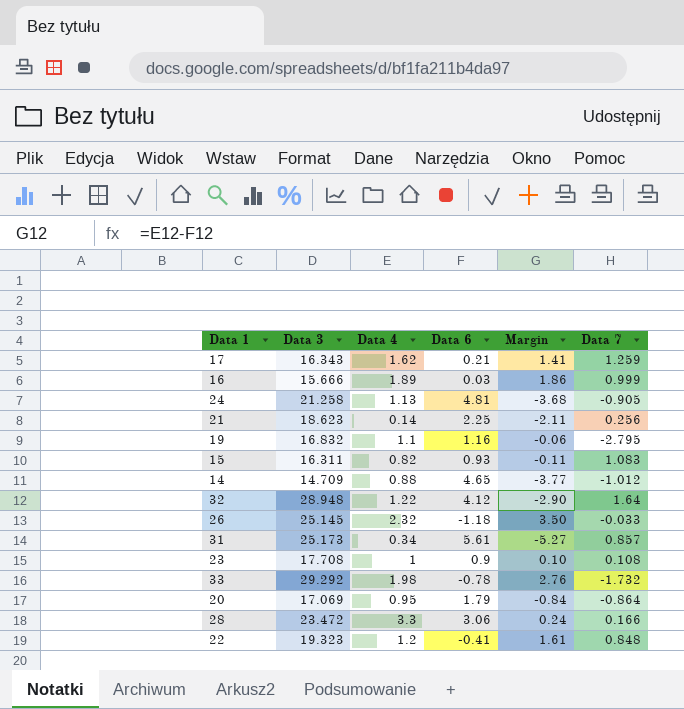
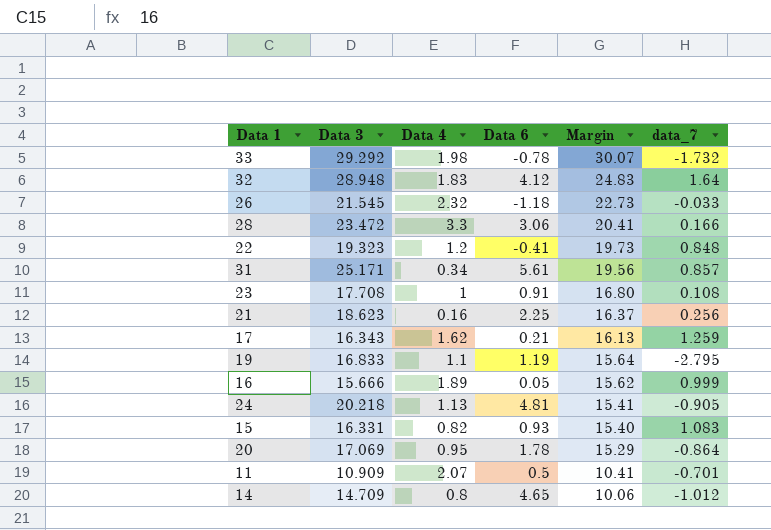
row order: none -> Margin descending
column Margin | formula: [Data 4] - [Data 6] -> [Data 3] - [Data 6]
column name: Data 7 -> data_7
32 | Data 4: 1.22 -> 1.83
26 | Data 3: 25.145 -> 21.545
31 | Data 3: 25.173 -> 25.171
23 | Data 6: 0.9 -> 0.91
21 | Data 4: 0.14 -> 0.16
19 | Data 3: 16.832 -> 16.833
19 | Data 6: 1.16 -> 1.19
16 | Data 6: 0.03 -> 0.05
24 | Data 3: 21.258 -> 20.218
15 | Data 3: 16.311 -> 16.331
20 | Data 6: 1.79 -> 1.78
row 11: none -> 10.909 | 2.07 | 0.5 | 10.41 | -0.701
14 | Data 4: 0.88 -> 0.8

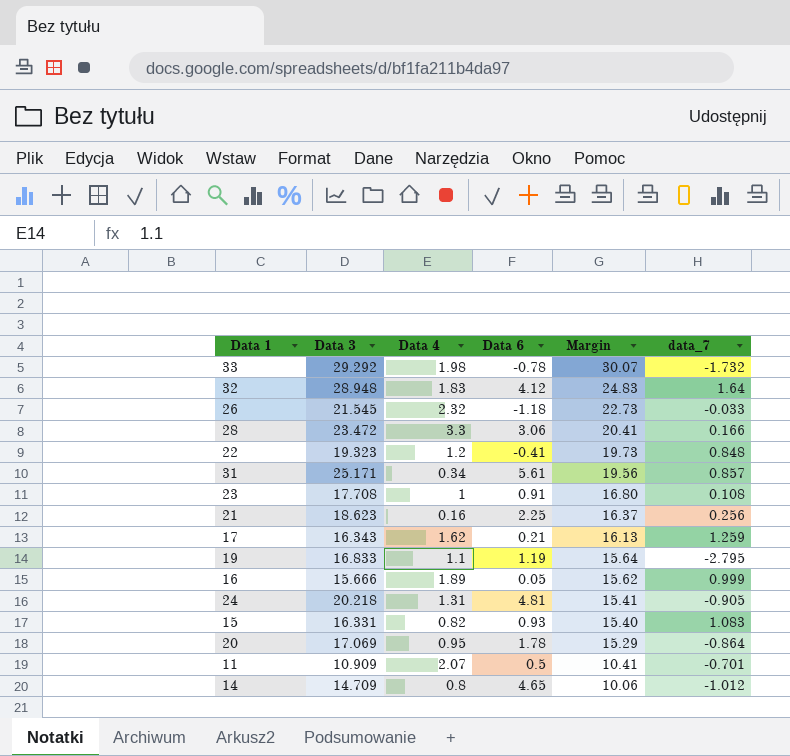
24 | Data 4: 1.13 -> 1.31

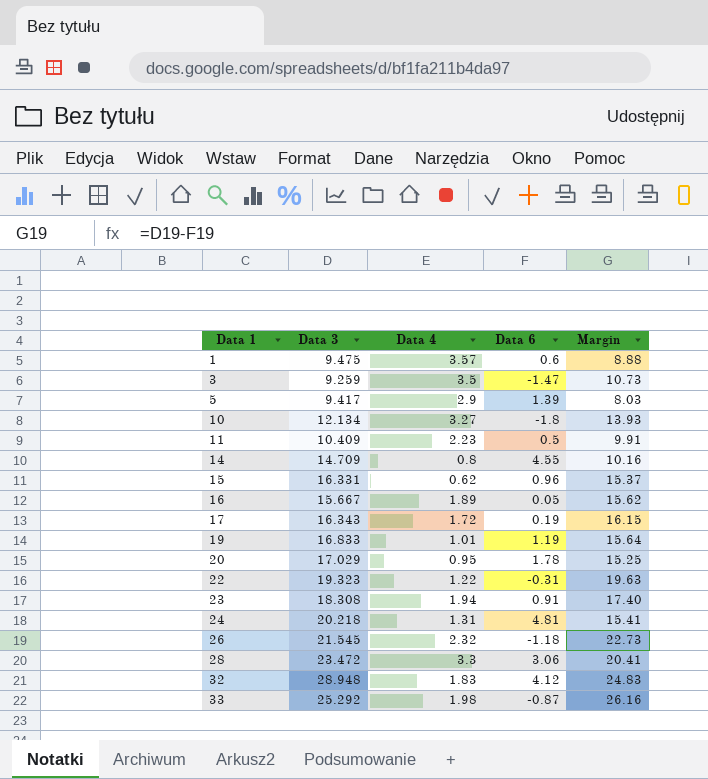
row order: Margin descending -> Data 1 ascending
column data_7 | position: 6 -> none
row 31: 25.171 | 0.34 | 5.61 | 19.56 | 0.857 -> none
row 21: 18.623 | 0.16 | 2.25 | 16.37 | 0.256 -> none
row 1: none -> 9.475 | 3.57 | 0.6 | 8.88
row 3: none -> 9.259 | 3.5 | -1.47 | 10.73
row 5: none -> 9.417 | 2.9 | 1.39 | 8.03
row 10: none -> 12.134 | 3.27 | -1.8 | 13.93
11 | Data 3: 10.909 -> 10.409
11 | Data 4: 2.07 -> 2.23
11 | Margin: 10.41 -> 9.91
14 | Data 6: 4.65 -> 4.55
14 | Margin: 10.06 -> 10.16
15 | Data 4: 0.82 -> 0.62
15 | Data 6: 0.93 -> 0.96
15 | Margin: 15.40 -> 15.37
16 | Data 3: 15.666 -> 15.667
17 | Data 4: 1.62 -> 1.72
17 | Data 6: 0.21 -> 0.19
17 | Margin: 16.13 -> 16.15
19 | Data 4: 1.1 -> 1.01
20 | Data 3: 17.069 -> 17.029
20 | Margin: 15.29 -> 15.25
22 | Data 4: 1.2 -> 1.22
22 | Data 6: -0.41 -> -0.31
22 | Margin: 19.73 -> 19.63
23 | Data 3: 17.708 -> 18.308
23 | Data 4: 1 -> 1.94
23 | Margin: 16.80 -> 17.40
33 | Data 3: 29.292 -> 25.292
33 | Data 6: -0.78 -> -0.87
33 | Margin: 30.07 -> 26.16

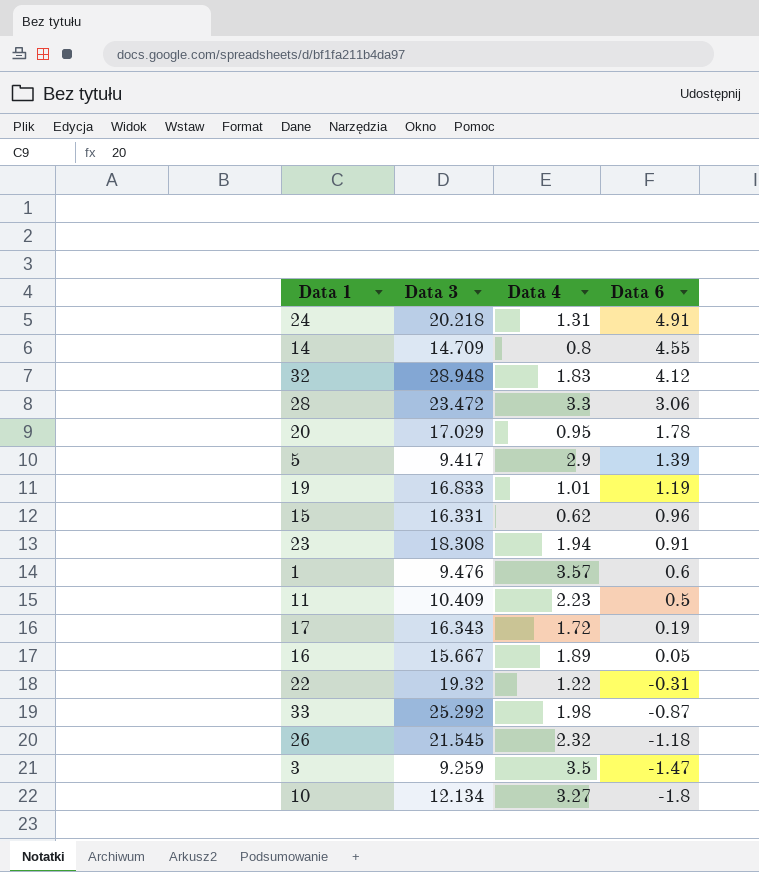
row order: Data 1 ascending -> Data 6 descending
column Margin | formula: [Data 3] - [Data 6] -> none
24 | Data 6: 4.81 -> 4.91
1 | Data 3: 9.475 -> 9.476
22 | Data 3: 19.323 -> 19.32

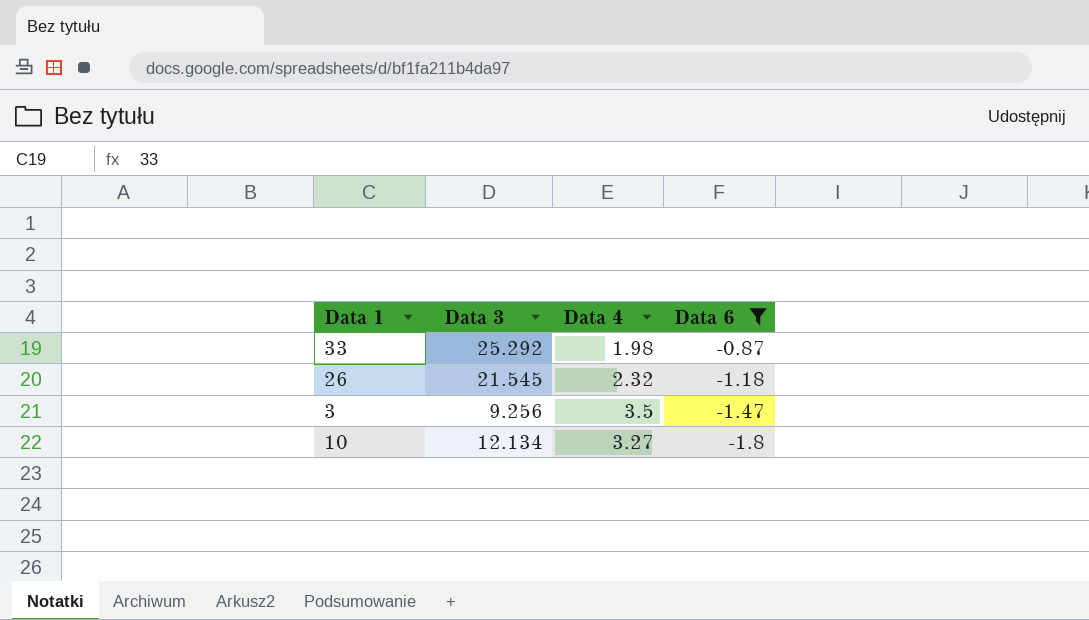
filter: none -> Data 6 <= -0.87
3 | Data 3: 9.259 -> 9.256

